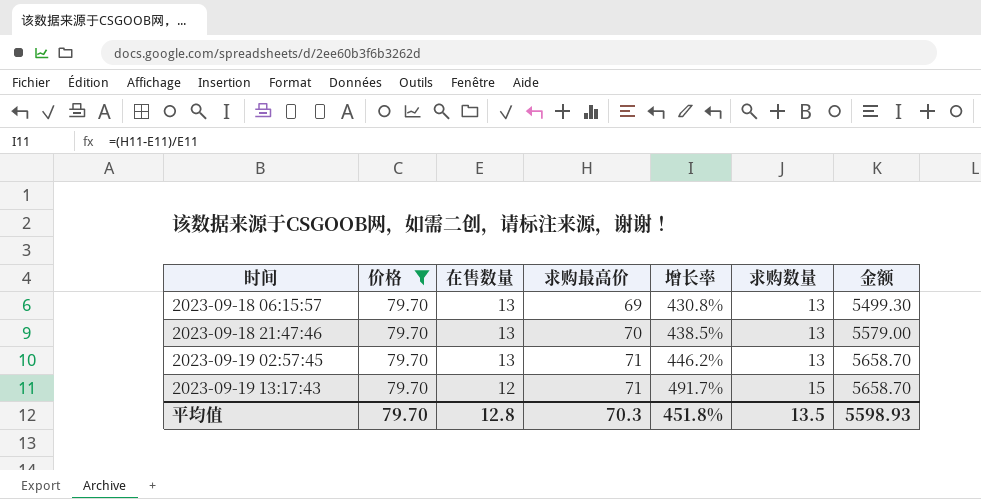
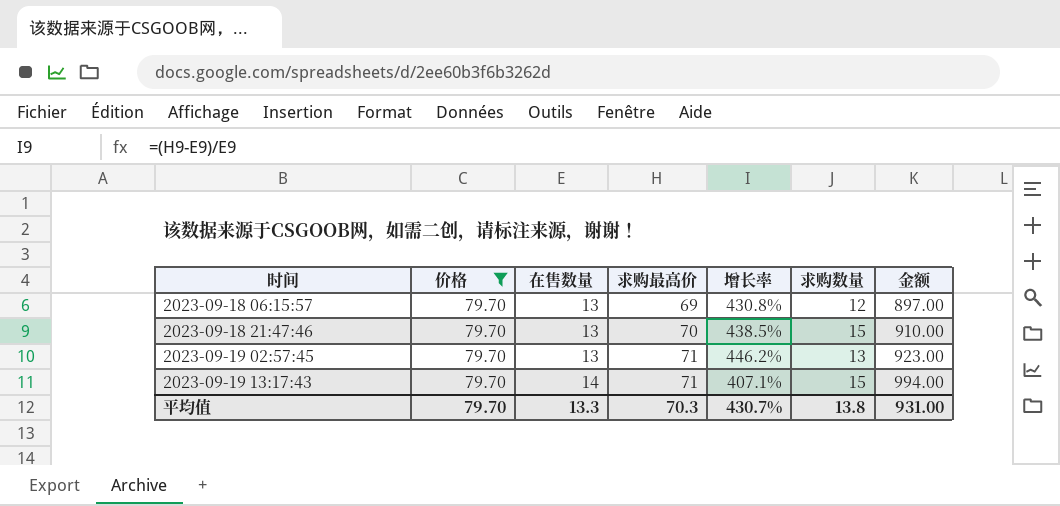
column 金额 | formula: [价格] * [求购最高价] -> [在售数量] * [求购最高价]
2023-09-18 06:15:57 | 求购数量: 13 -> 12
2023-09-18 21:47:46 | 求购数量: 13 -> 15
2023-09-19 13:17:43 | 在售数量: 12 -> 14
2023-09-19 13:17:43 | 增长率: 491.7% -> 407.1%
平均值 | 在售数量: 12.8 -> 13.3
平均值 | 增长率: 451.8% -> 430.7%
平均值 | 求购数量: 13.5 -> 13.8
平均值 | 金额: 5598.93 -> 931.00

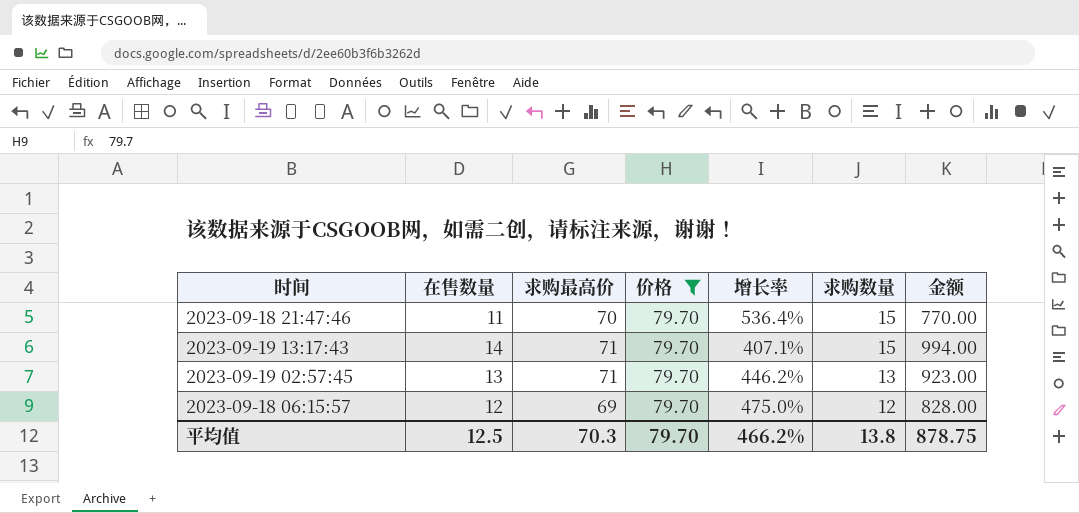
row order: 时间 ascending -> 求购数量 descending
column 价格 | position: 2 -> 4
2023-09-18 21:47:46 | 在售数量: 13 -> 11
2023-09-18 21:47:46 | 增长率: 438.5% -> 536.4%
2023-09-18 21:47:46 | 金额: 910.00 -> 770.00
2023-09-18 06:15:57 | 在售数量: 13 -> 12
2023-09-18 06:15:57 | 增长率: 430.8% -> 475.0%
2023-09-18 06:15:57 | 金额: 897.00 -> 828.00
平均值 | 在售数量: 13.3 -> 12.5
平均值 | 增长率: 430.7% -> 466.2%
平均值 | 金额: 931.00 -> 878.75

